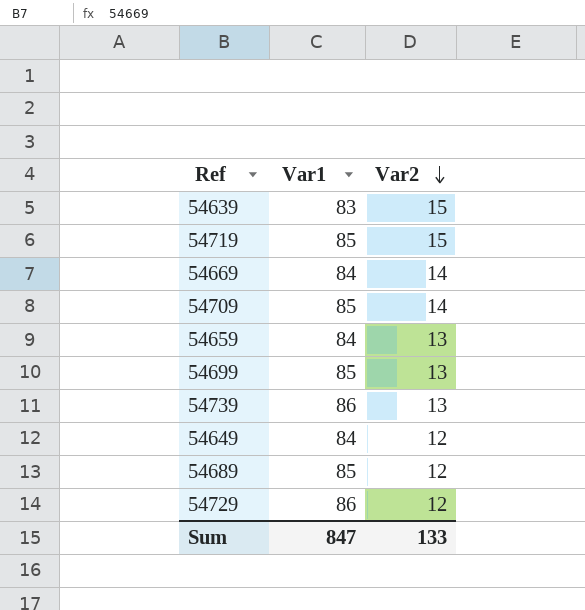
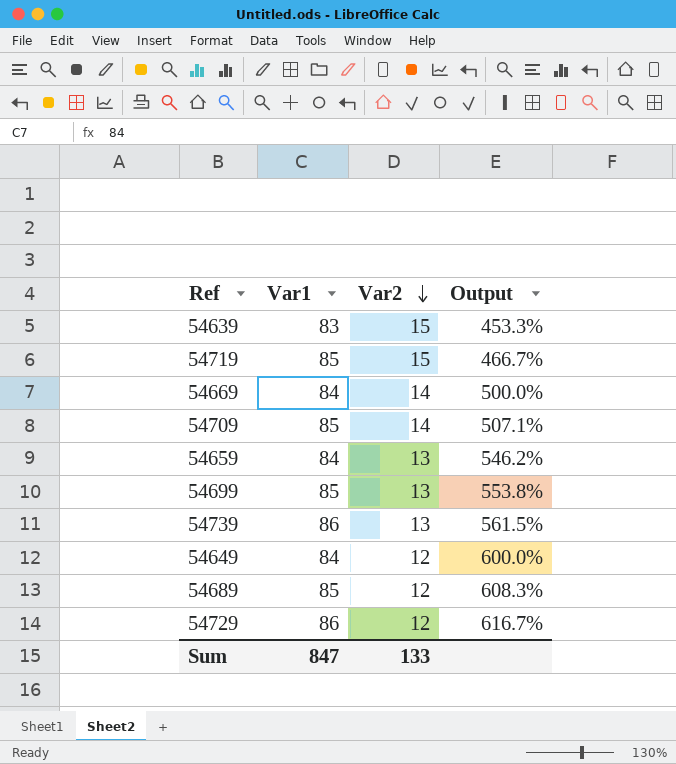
column Output | formula: none -> ([Var1] - [Var2]) / [Var2]

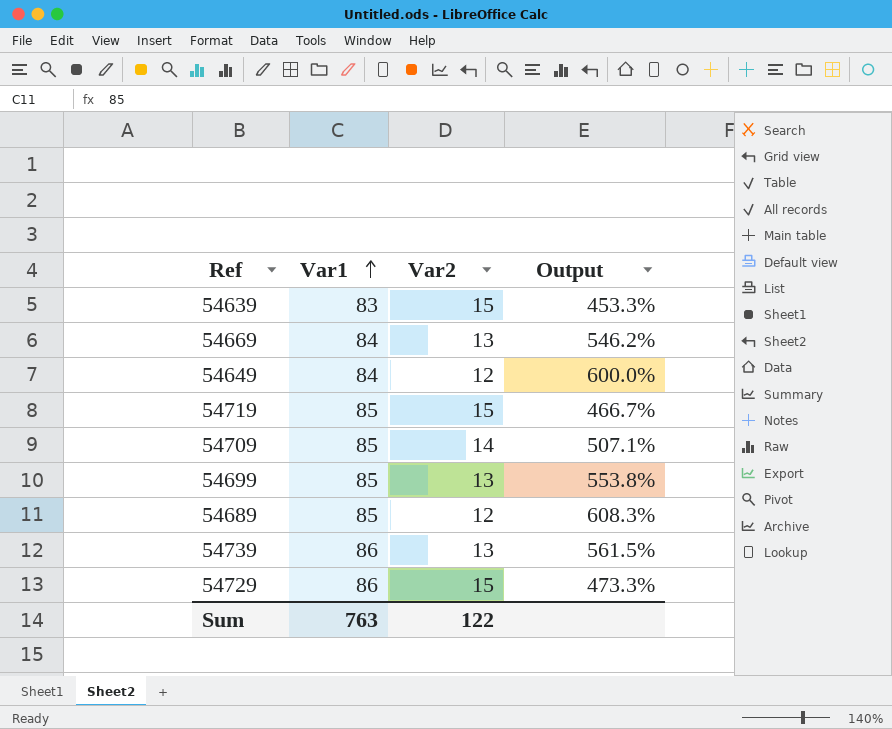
row order: Var2 descending -> Var1 ascending
row 54659: 84 | 13 | 546.2% -> none
54669 | Var2: 14 -> 13
54669 | Output: 500.0% -> 546.2%
54729 | Var2: 12 -> 15
54729 | Output: 616.7% -> 473.3%
Sum | Var1: 847 -> 763
Sum | Var2: 133 -> 122

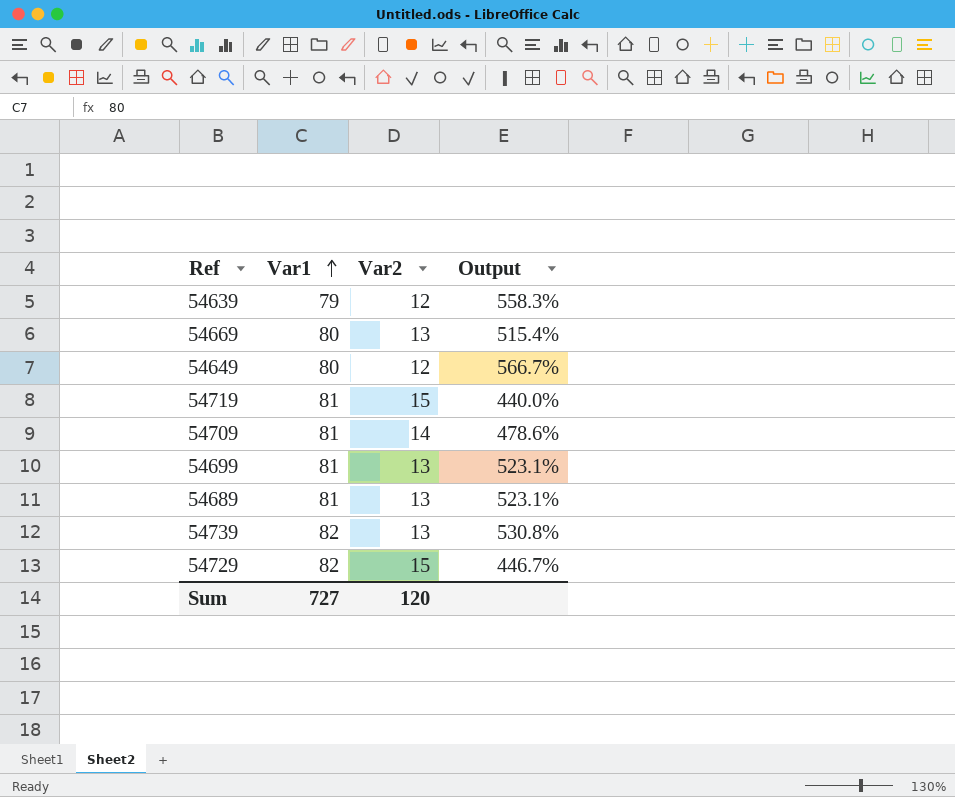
54639 | Var1: 83 -> 79
54639 | Var2: 15 -> 12
54639 | Output: 453.3% -> 558.3%
54669 | Var1: 84 -> 80
54669 | Output: 546.2% -> 515.4%
54649 | Var1: 84 -> 80
54649 | Output: 600.0% -> 566.7%
54719 | Var1: 85 -> 81
54719 | Output: 466.7% -> 440.0%
54709 | Var1: 85 -> 81
54709 | Output: 507.1% -> 478.6%
54699 | Var1: 85 -> 81
54699 | Output: 553.8% -> 523.1%
54689 | Var1: 85 -> 81
54689 | Var2: 12 -> 13
54689 | Output: 608.3% -> 523.1%
54739 | Var1: 86 -> 82
54739 | Output: 561.5% -> 530.8%
54729 | Var1: 86 -> 82
54729 | Output: 473.3% -> 446.7%
Sum | Var1: 763 -> 727
Sum | Var2: 122 -> 120

